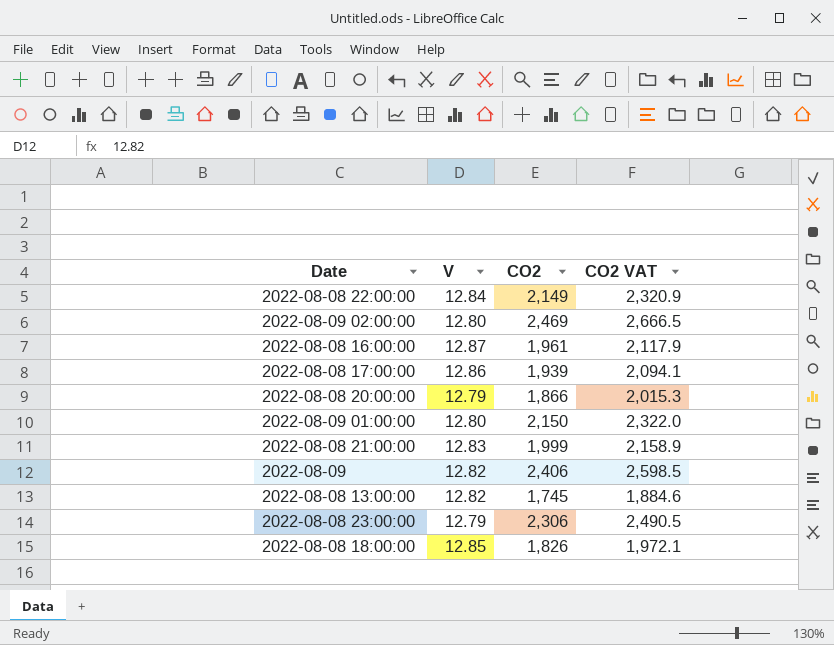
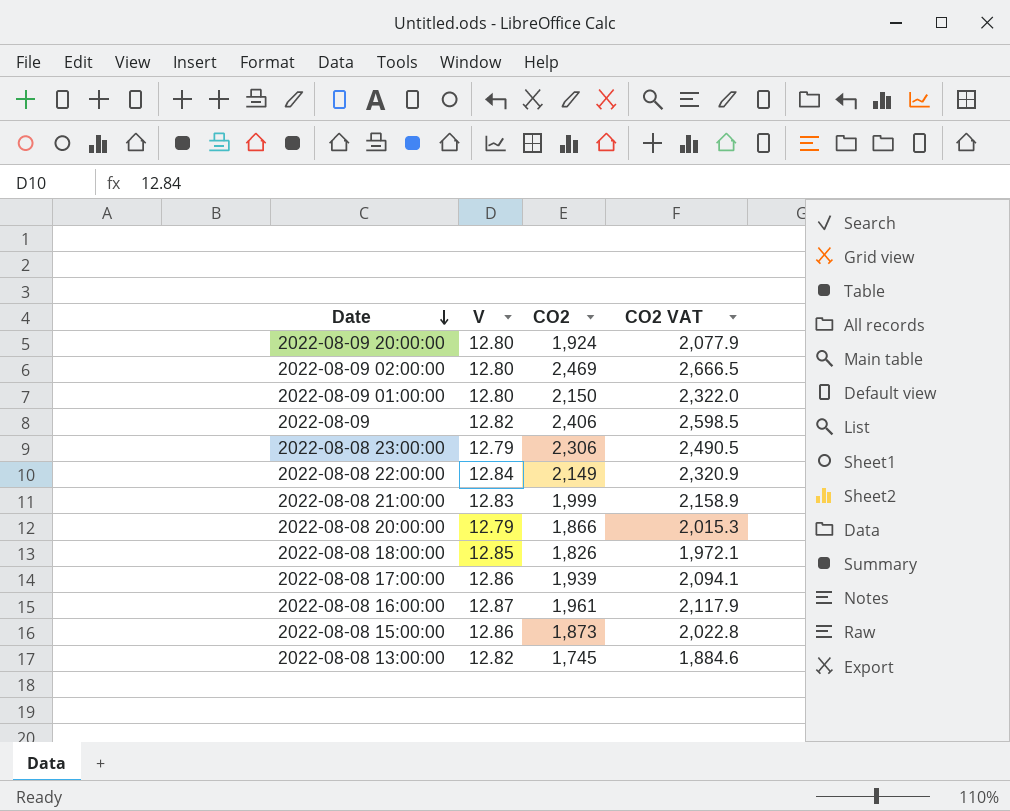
row order: none -> Date descending
row 2022-08-09 20:00:00: none -> 12.80 | 1,924 | 2,077.9
row 2022-08-08 15:00:00: none -> 12.86 | 1,873 | 2,022.8

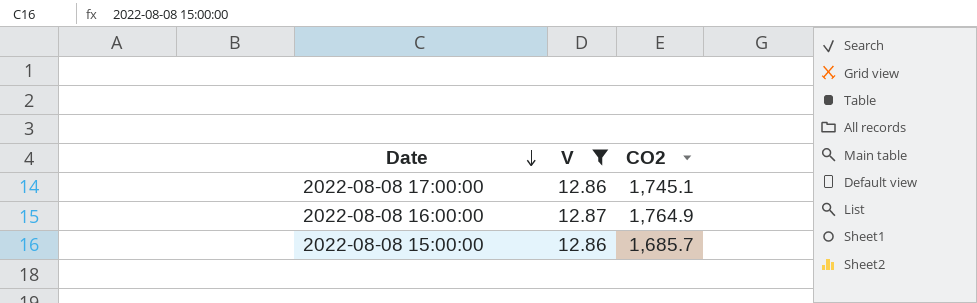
filter: none -> V >= 12.86
column CO2 VAT | formula: [CO2] * 1.08 -> none
2022-08-08 17:00:00 | CO2: 1,939 -> 1,745.1
2022-08-08 16:00:00 | CO2: 1,961 -> 1,764.9
2022-08-08 15:00:00 | CO2: 1,873 -> 1,685.7

